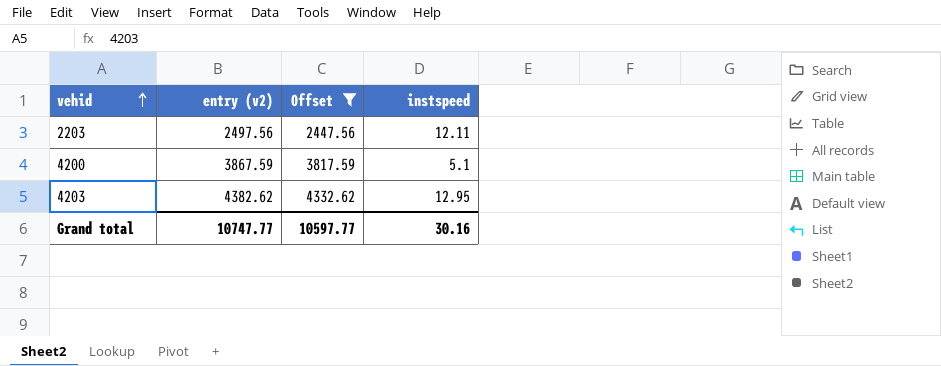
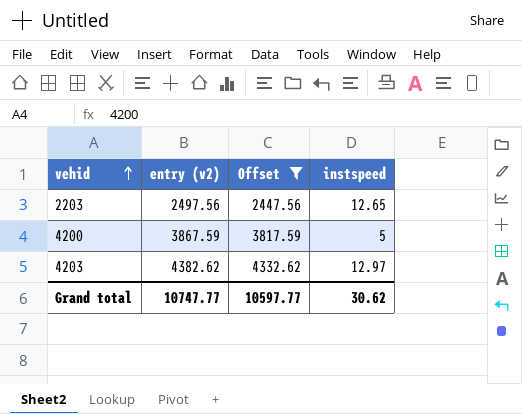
2203 | instspeed: 12.11 -> 12.65
4200 | instspeed: 5.1 -> 5
4203 | instspeed: 12.95 -> 12.97
Grand total | instspeed: 30.16 -> 30.62

